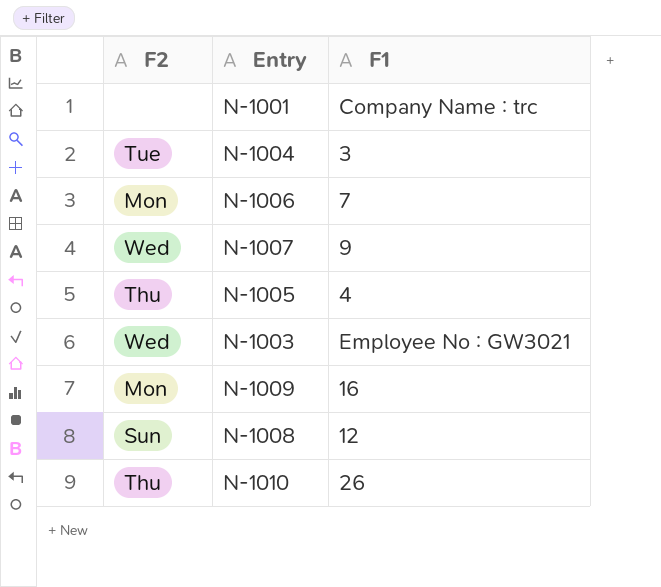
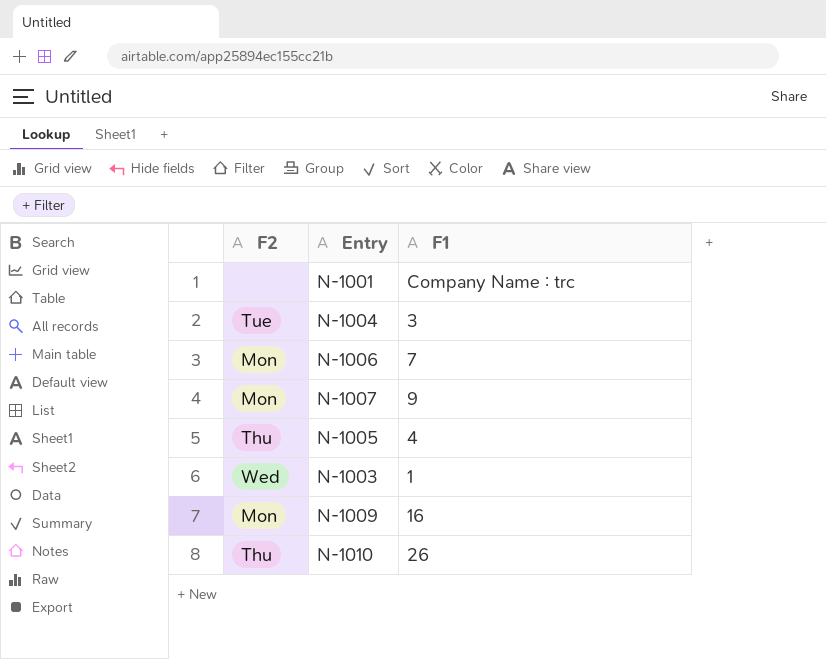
row N-1008: Sun | 12 -> none
N-1007 | F2: Wed -> Mon
N-1003 | F1: Employee No : GW3021 -> 1

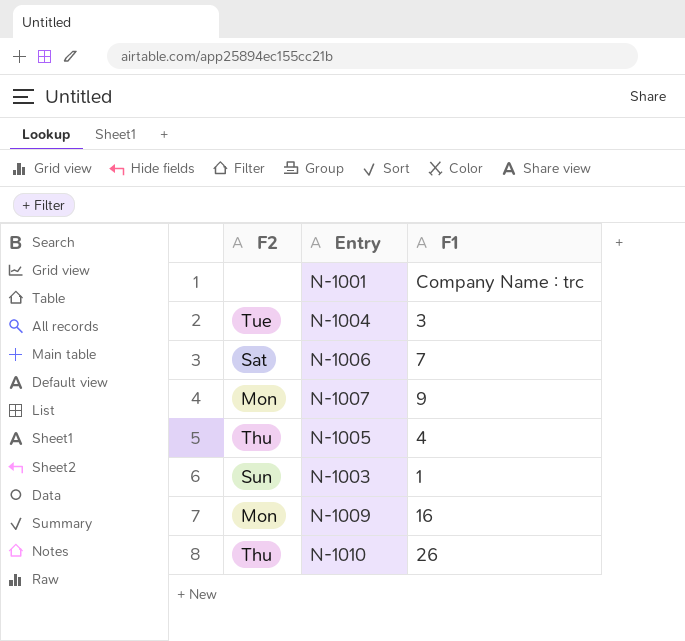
N-1006 | F2: Mon -> Sat
N-1003 | F2: Wed -> Sun

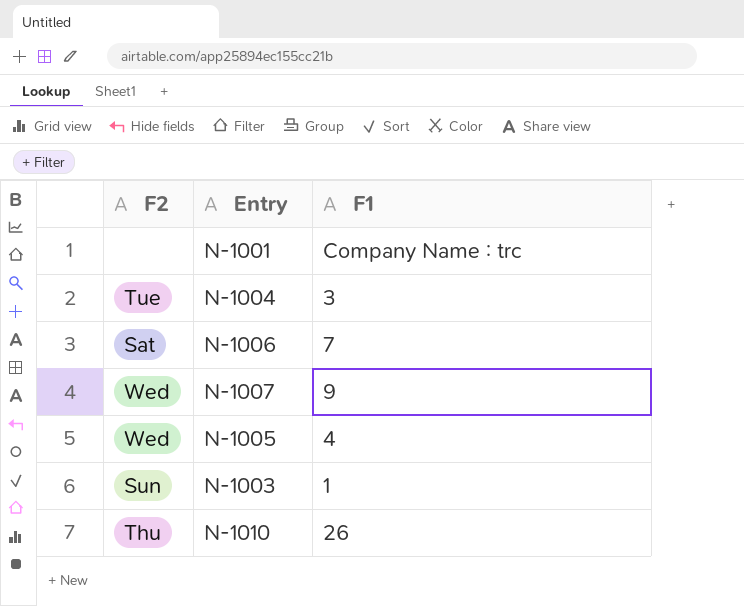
row N-1009: Mon | 16 -> none
N-1007 | F2: Mon -> Wed
N-1005 | F2: Thu -> Wed

